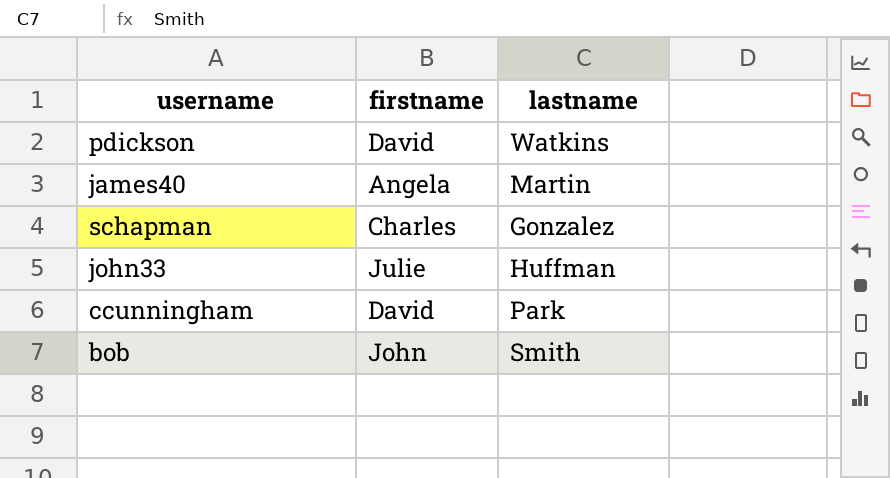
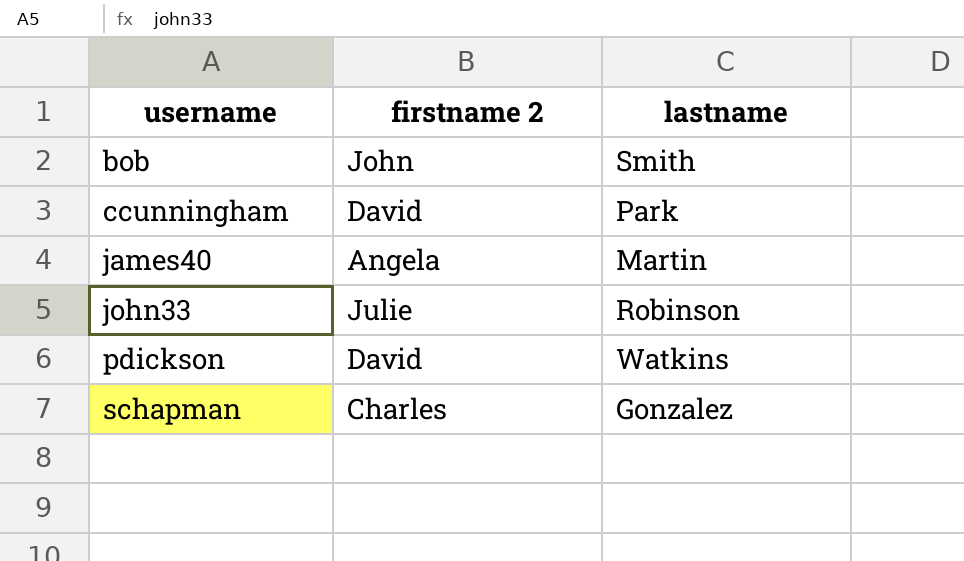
row order: none -> username ascending
column name: firstname -> firstname 2
john33 | lastname: Huffman -> Robinson

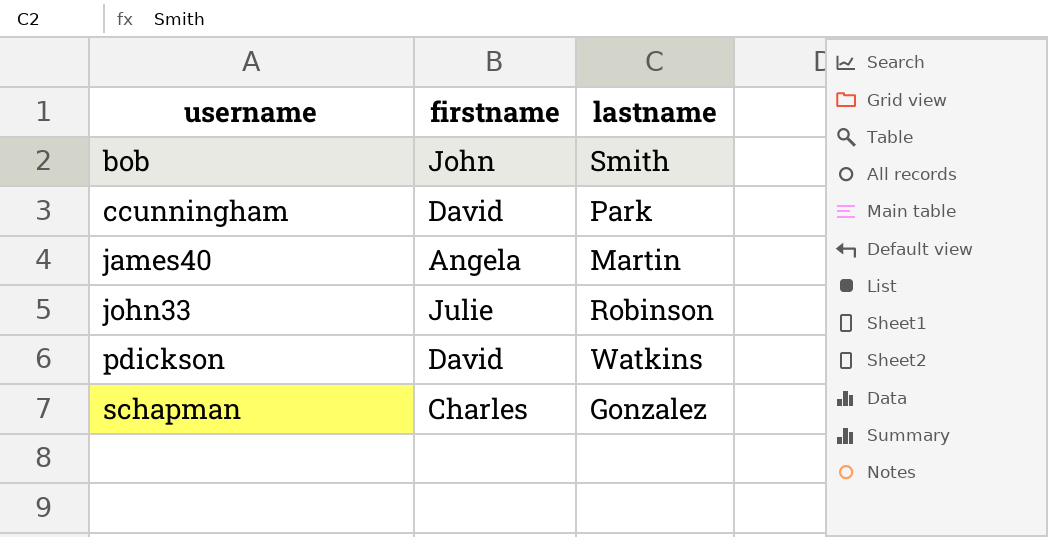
column name: firstname 2 -> firstname

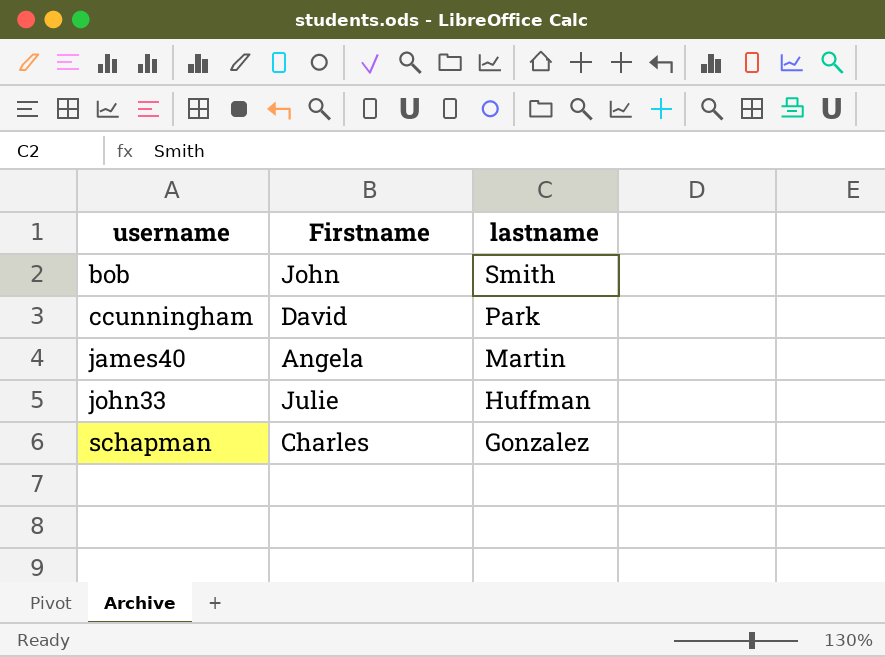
column name: firstname -> Firstname
row pdickson: David | Watkins -> none
john33 | lastname: Robinson -> Huffman

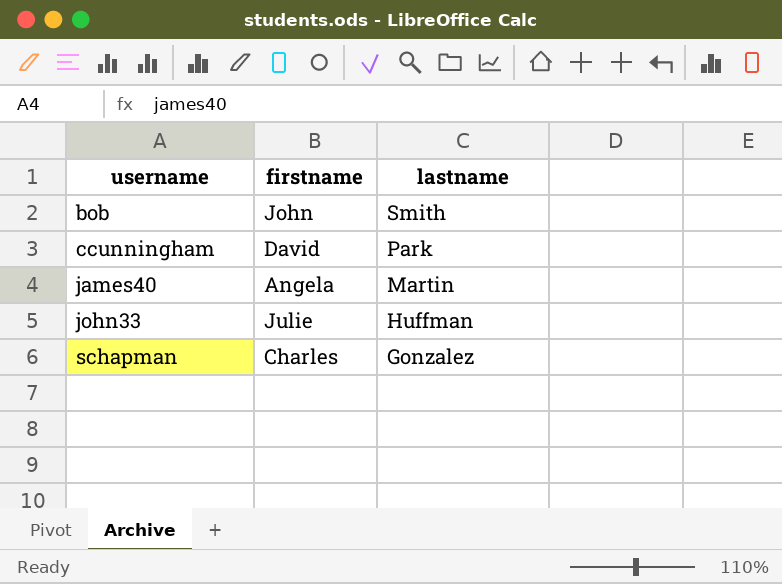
column name: Firstname -> firstname

